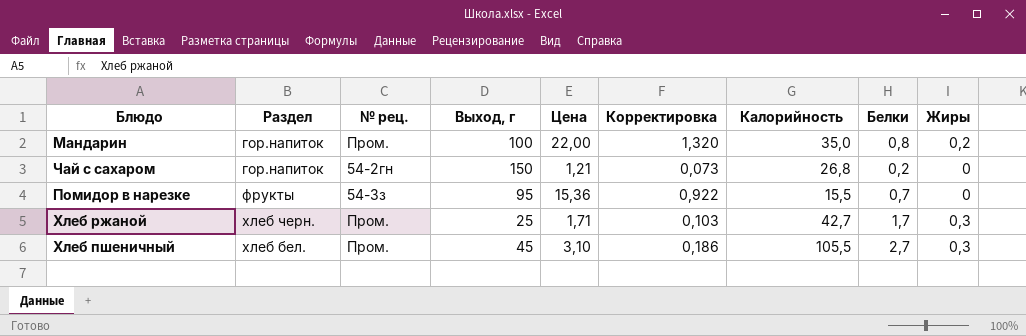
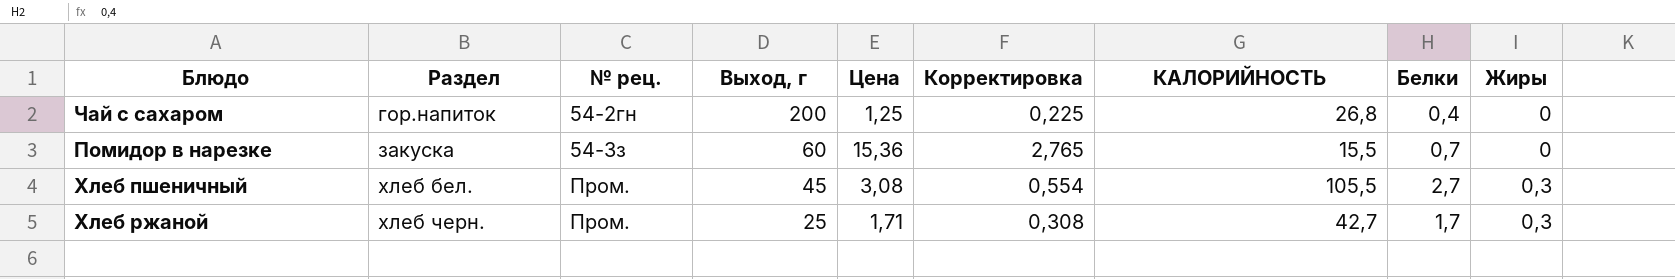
row order: none -> Раздел ascending
column Корректировка | formula: [Цена] * 0,06 -> [Цена] * 0,18
column name: Калорийность -> КАЛОРИЙНОСТЬ
row Мандарин: гор.напиток | Пром. | 100 | 22,00 | 1,320 | 35,0 | 0,8 | 0,2 -> none
Чай с сахаром | Выход, г: 150 -> 200
Чай с сахаром | Цена: 1,21 -> 1,25
Чай с сахаром | Белки: 0,2 -> 0,4
Помидор в нарезке | Раздел: фрукты -> закуска
Помидор в нарезке | Выход, г: 95 -> 60
Хлеб пшеничный | Цена: 3,10 -> 3,08

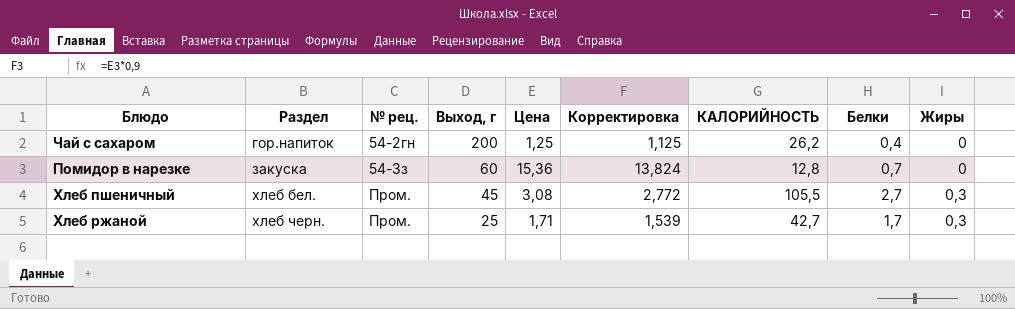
column Корректировка | formula: [Цена] * 0,18 -> [Цена] * 0,9
Чай с сахаром | КАЛОРИЙНОСТЬ: 26,8 -> 26,2
Помидор в нарезке | КАЛОРИЙНОСТЬ: 15,5 -> 12,8

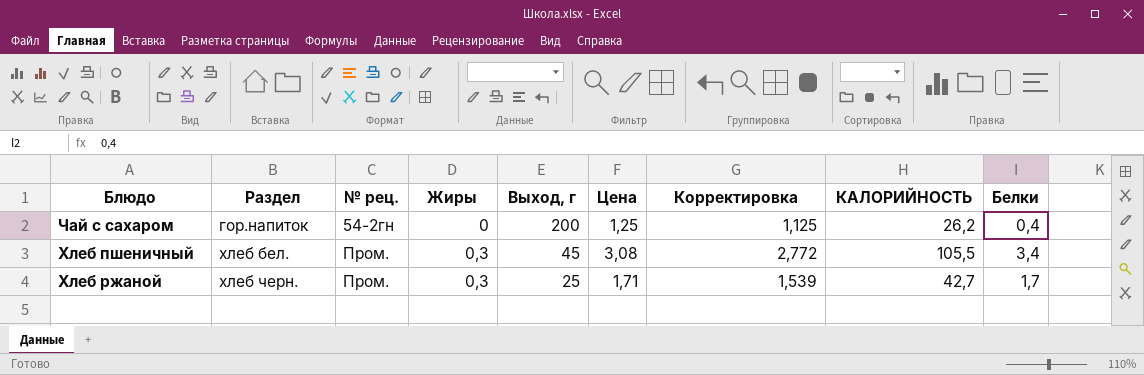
column Жиры | position: 9 -> 4
row Помидор в нарезке: закуска | 54-3з | 60 | 15,36 | 13,824 | 12,8 | 0,7 | 0 -> none
Хлеб пшеничный | Белки: 2,7 -> 3,4

